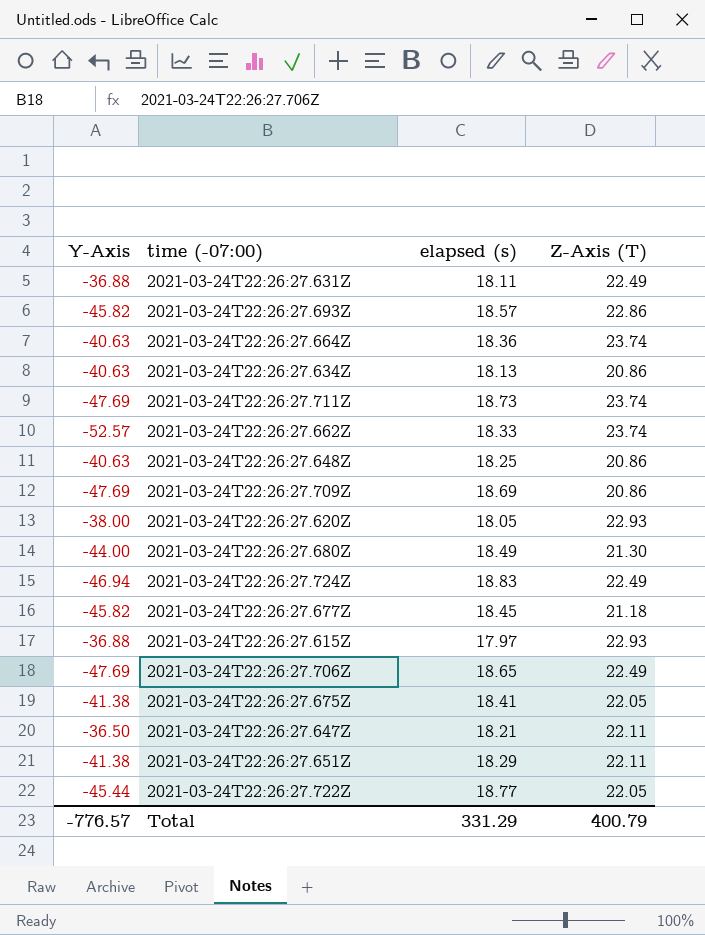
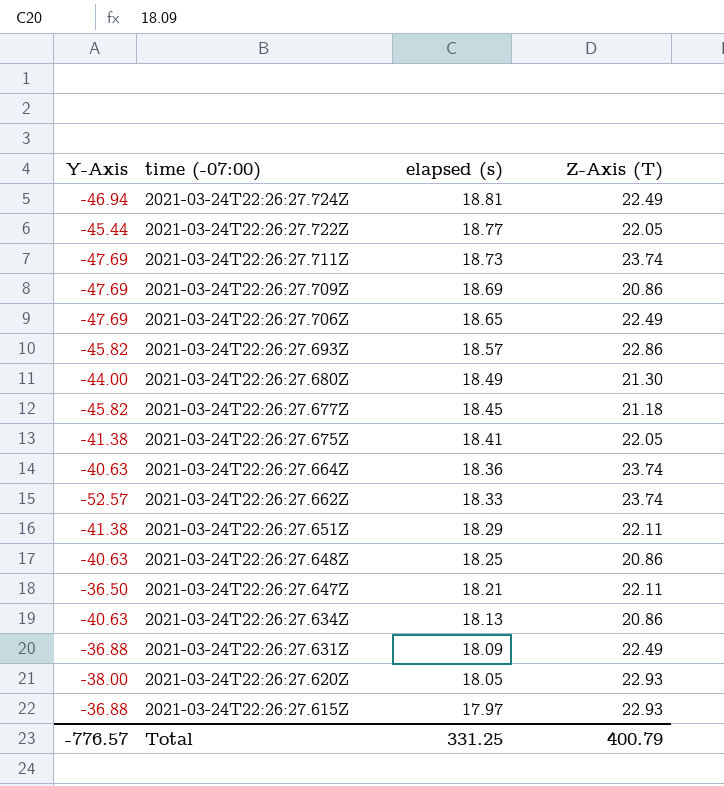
row order: none -> time (-07:00) descending
2021-03-24T22:26:27.724Z | elapsed (s): 18.83 -> 18.81
2021-03-24T22:26:27.631Z | elapsed (s): 18.11 -> 18.09
Total | elapsed (s): 331.29 -> 331.25

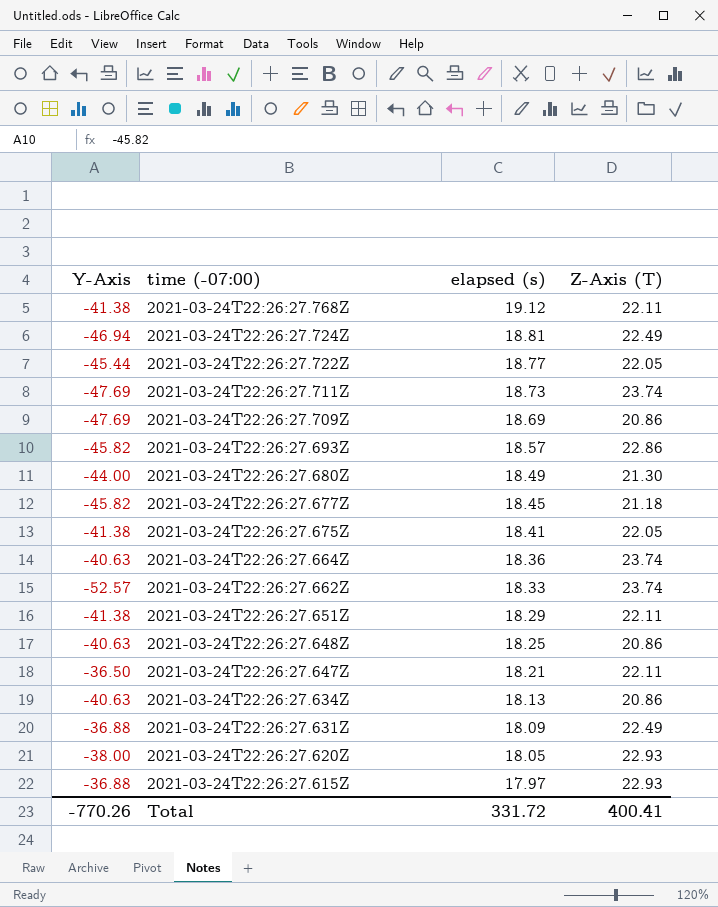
row 2021-03-24T22:26:27.706Z: -47.69 | 18.65 | 22.49 -> none
row 2021-03-24T22:26:27.768Z: none -> -41.38 | 19.12 | 22.11
Total | Y-Axis: -776.57 -> -770.26
Total | elapsed (s): 331.25 -> 331.72
Total | Z-Axis (T): 400.79 -> 400.41

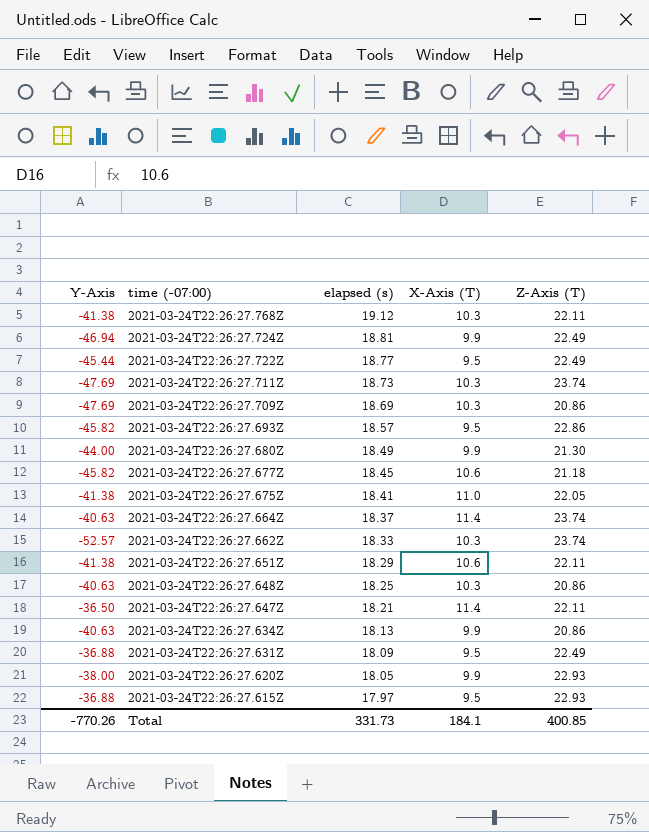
column X-Axis (T) | position: none -> 4
2021-03-24T22:26:27.722Z | Z-Axis (T): 22.05 -> 22.49
2021-03-24T22:26:27.664Z | elapsed (s): 18.36 -> 18.37
Total | elapsed (s): 331.72 -> 331.73
Total | Z-Axis (T): 400.41 -> 400.85

